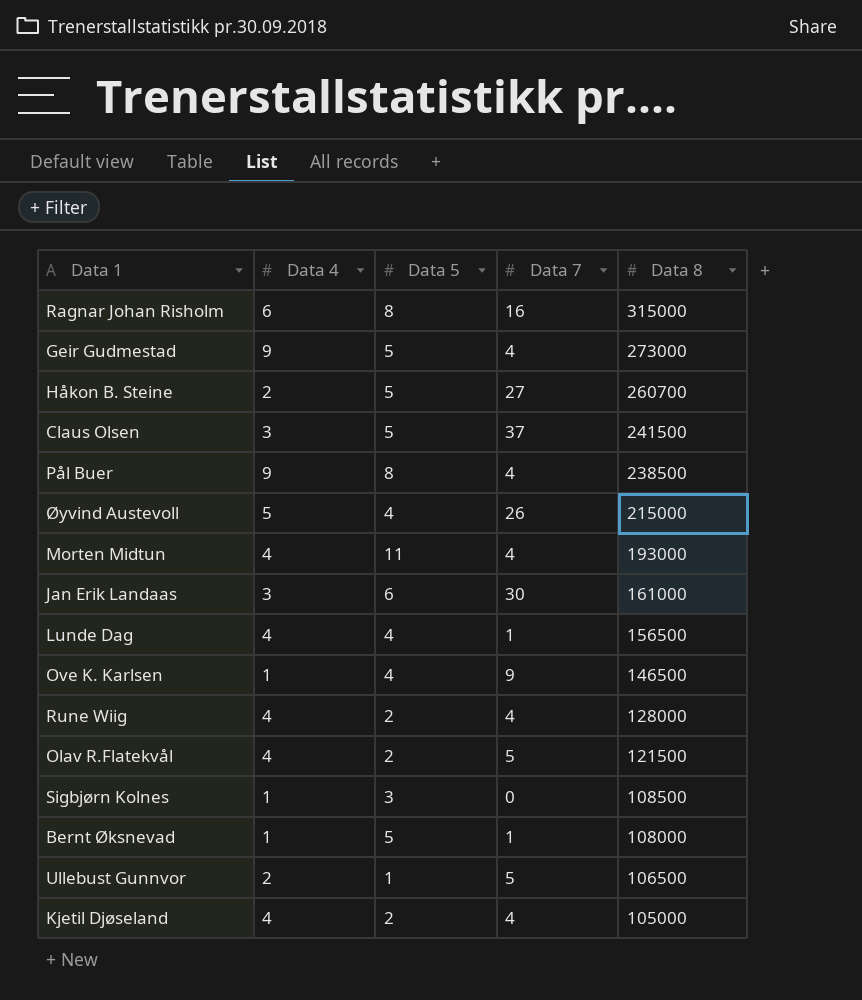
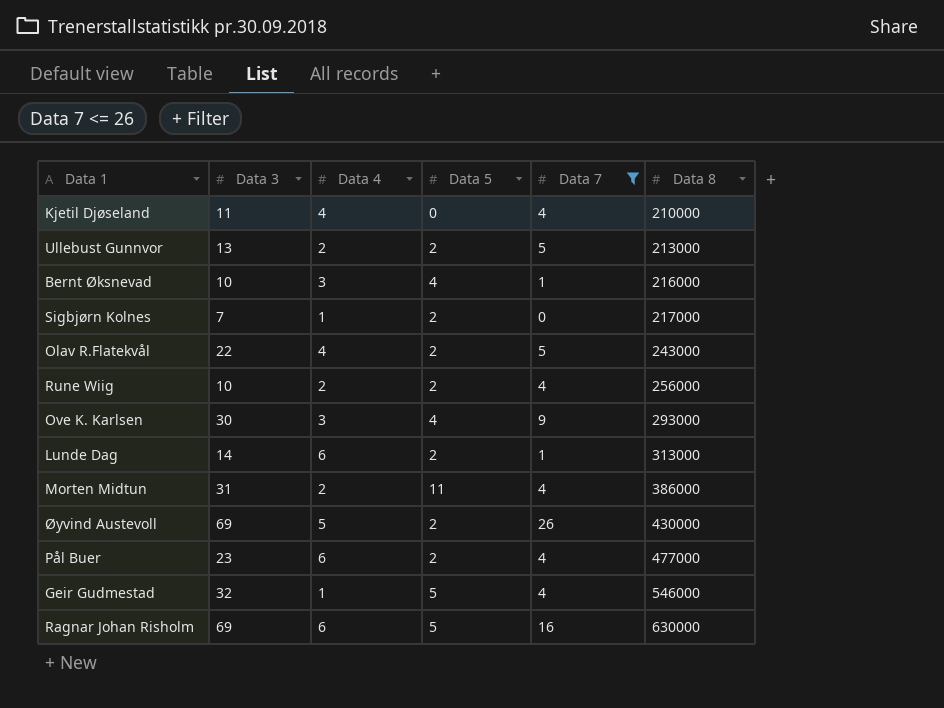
filter: none -> Data 7 <= 26
row order: Data 8 descending -> Data 8 ascending
column Data 3 | position: none -> 2
Kjetil Djøseland | Data 5: 2 -> 0
Kjetil Djøseland | Data 8: 105000 -> 210000
Ullebust Gunnvor | Data 5: 1 -> 2
Ullebust Gunnvor | Data 8: 106500 -> 213000
Bernt Øksnevad | Data 4: 1 -> 3
Bernt Øksnevad | Data 5: 5 -> 4
Bernt Øksnevad | Data 8: 108000 -> 216000
Sigbjørn Kolnes | Data 5: 3 -> 2
Sigbjørn Kolnes | Data 8: 108500 -> 217000
Olav R.Flatekvål | Data 8: 121500 -> 243000
Rune Wiig | Data 4: 4 -> 2
Rune Wiig | Data 8: 128000 -> 256000
Ove K. Karlsen | Data 4: 1 -> 3
Ove K. Karlsen | Data 8: 146500 -> 293000
Lunde Dag | Data 4: 4 -> 6
Lunde Dag | Data 5: 4 -> 2
Lunde Dag | Data 8: 156500 -> 313000
Morten Midtun | Data 4: 4 -> 2
Morten Midtun | Data 8: 193000 -> 386000
Øyvind Austevoll | Data 5: 4 -> 2
Øyvind Austevoll | Data 8: 215000 -> 430000
Pål Buer | Data 4: 9 -> 6
Pål Buer | Data 5: 8 -> 2
Pål Buer | Data 8: 238500 -> 477000
Geir Gudmestad | Data 4: 9 -> 1
Geir Gudmestad | Data 8: 273000 -> 546000
Ragnar Johan Risholm | Data 5: 8 -> 5
Ragnar Johan Risholm | Data 8: 315000 -> 630000

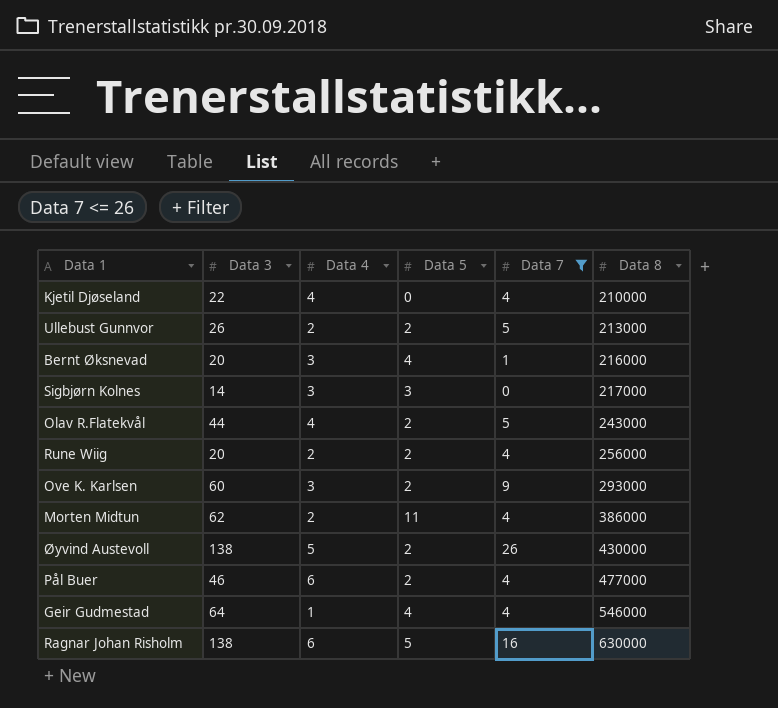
row Lunde Dag: 14 | 6 | 2 | 1 | 313000 -> none
Kjetil Djøseland | Data 3: 11 -> 22
Ullebust Gunnvor | Data 3: 13 -> 26
Bernt Øksnevad | Data 3: 10 -> 20
Sigbjørn Kolnes | Data 3: 7 -> 14
Sigbjørn Kolnes | Data 4: 1 -> 3
Sigbjørn Kolnes | Data 5: 2 -> 3
Olav R.Flatekvål | Data 3: 22 -> 44
Rune Wiig | Data 3: 10 -> 20
Ove K. Karlsen | Data 3: 30 -> 60
Ove K. Karlsen | Data 5: 4 -> 2
Morten Midtun | Data 3: 31 -> 62
Øyvind Austevoll | Data 3: 69 -> 138
Pål Buer | Data 3: 23 -> 46
Geir Gudmestad | Data 3: 32 -> 64
Geir Gudmestad | Data 5: 5 -> 4
Ragnar Johan Risholm | Data 3: 69 -> 138

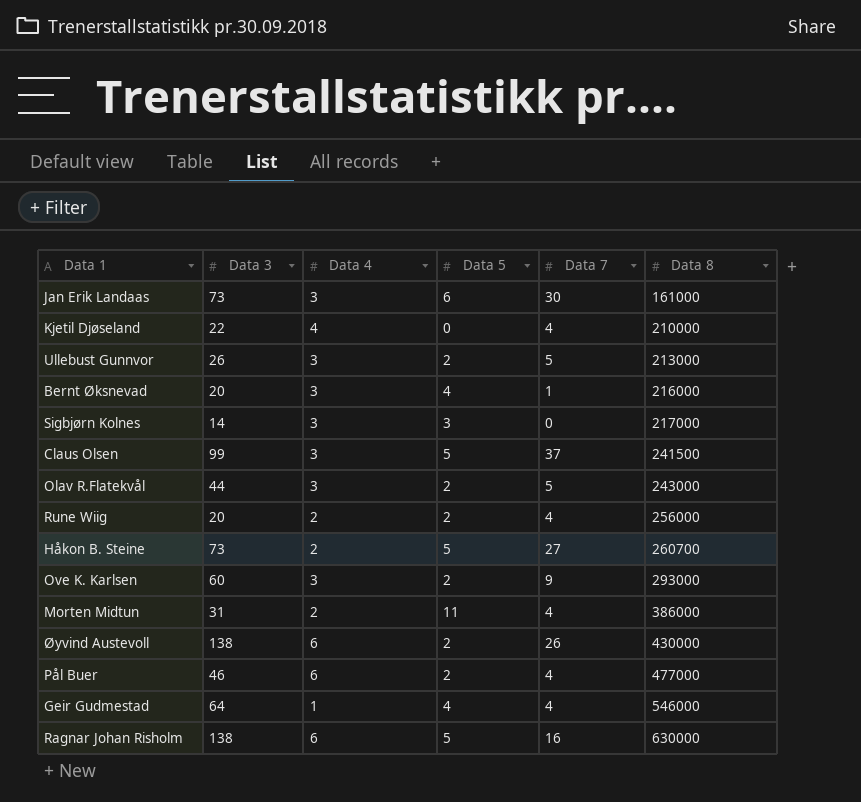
filter: Data 7 <= 26 -> none
Ullebust Gunnvor | Data 4: 2 -> 3
Olav R.Flatekvål | Data 4: 4 -> 3
Morten Midtun | Data 3: 62 -> 31
Øyvind Austevoll | Data 4: 5 -> 6

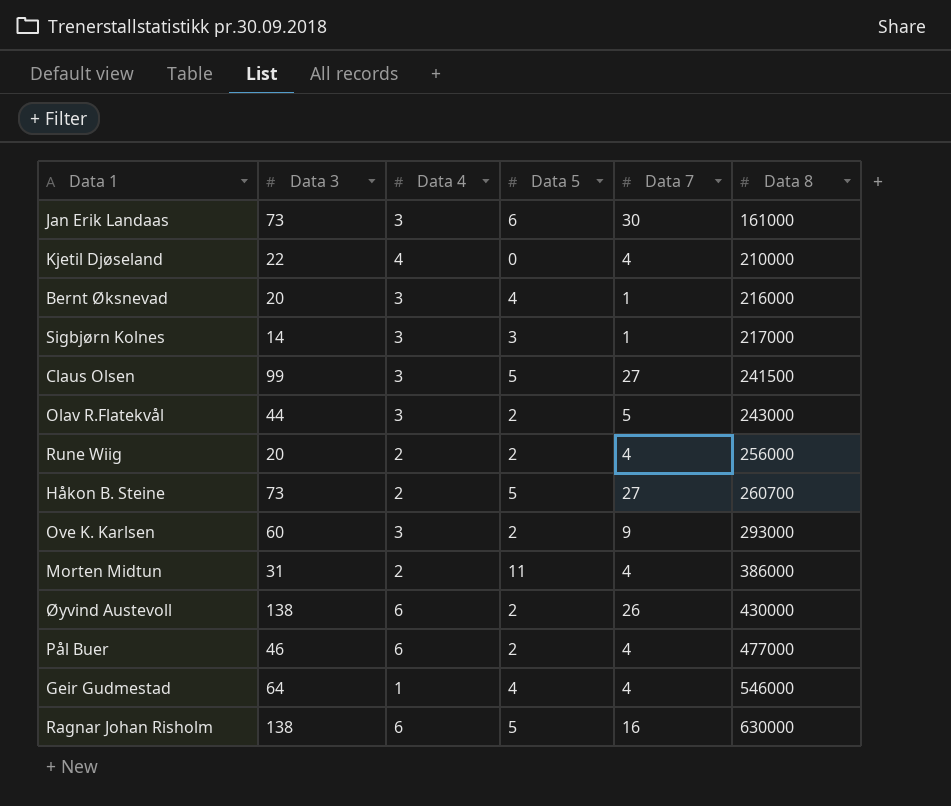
row Ullebust Gunnvor: 26 | 3 | 2 | 5 | 213000 -> none
Sigbjørn Kolnes | Data 7: 0 -> 1
Claus Olsen | Data 7: 37 -> 27

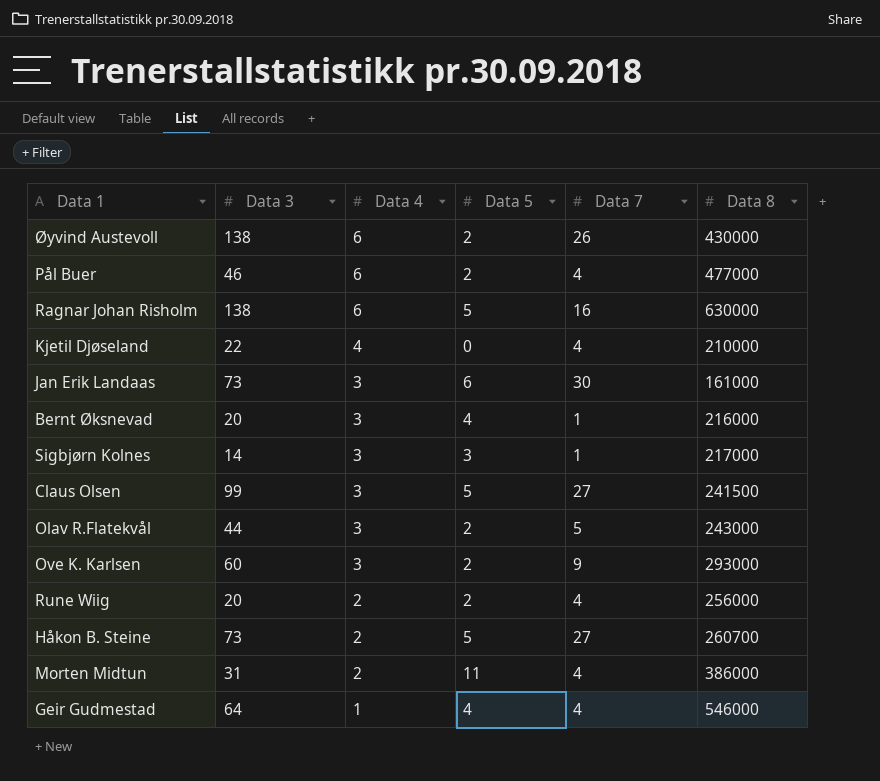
row order: Data 8 ascending -> Data 4 descending

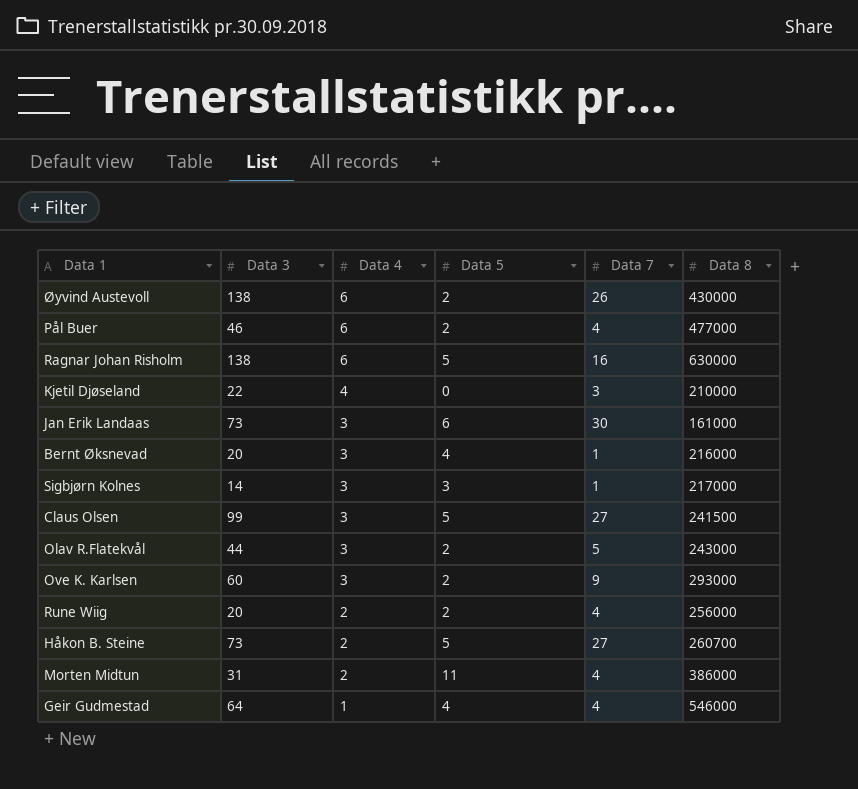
Kjetil Djøseland | Data 7: 4 -> 3

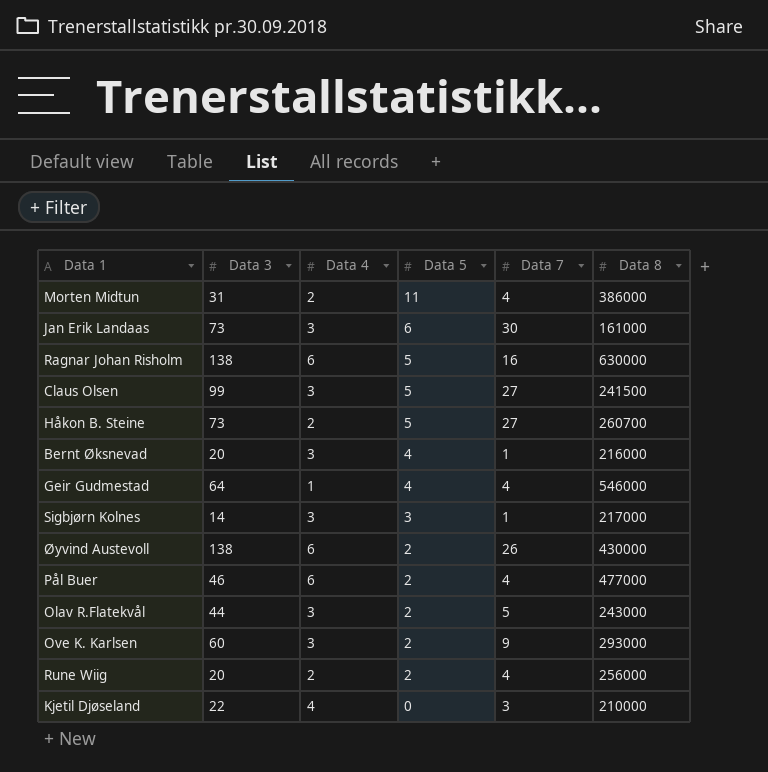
row order: Data 4 descending -> Data 5 descending

